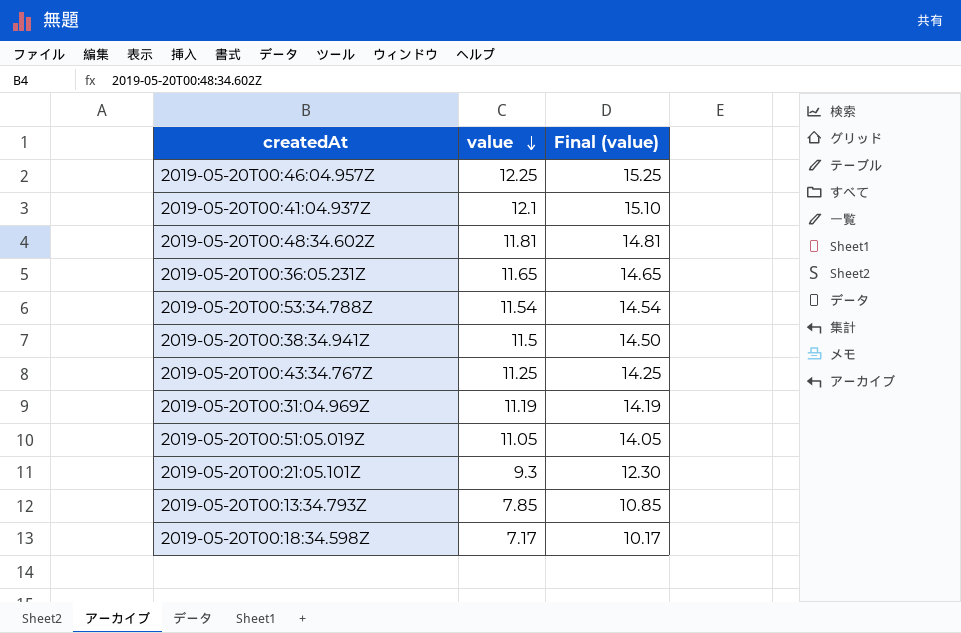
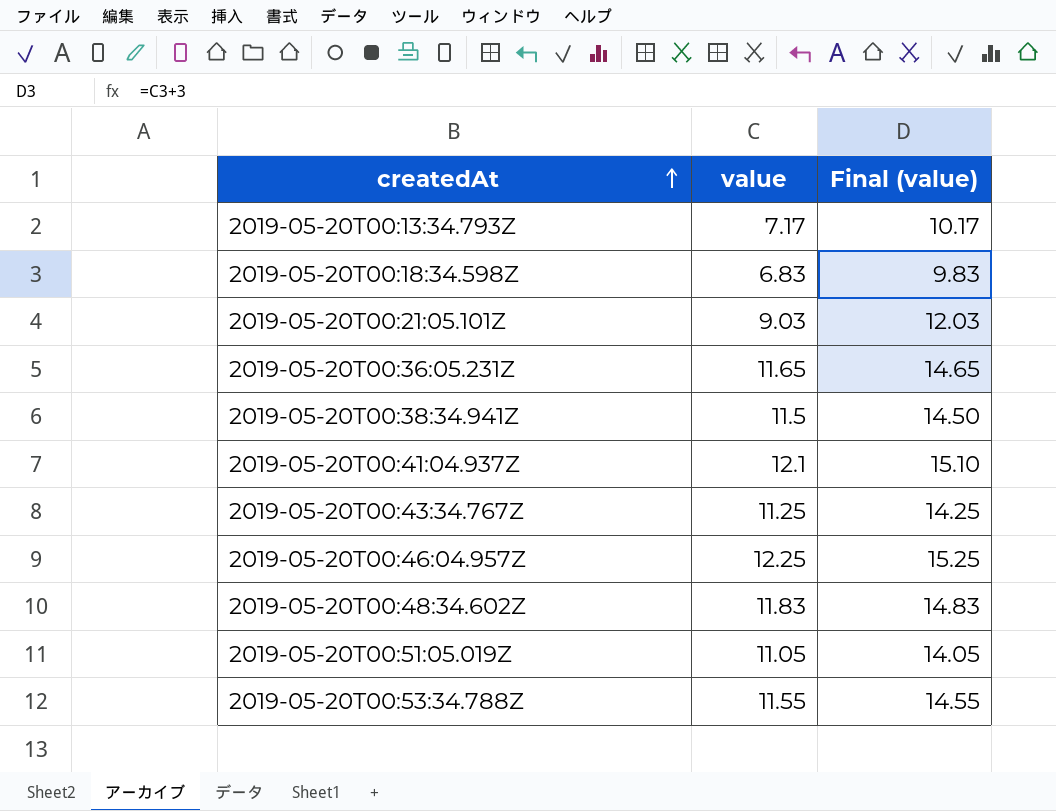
row order: value descending -> createdAt ascending
row 2019-05-20T00:31:04.969Z: 11.19 | 14.19 -> none
2019-05-20T00:13:34.793Z | value: 7.85 -> 7.17
2019-05-20T00:13:34.793Z | Final (value): 10.85 -> 10.17
2019-05-20T00:18:34.598Z | value: 7.17 -> 6.83
2019-05-20T00:18:34.598Z | Final (value): 10.17 -> 9.83
2019-05-20T00:21:05.101Z | value: 9.3 -> 9.03
2019-05-20T00:21:05.101Z | Final (value): 12.30 -> 12.03
2019-05-20T00:48:34.602Z | value: 11.81 -> 11.83
2019-05-20T00:48:34.602Z | Final (value): 14.81 -> 14.83
2019-05-20T00:53:34.788Z | value: 11.54 -> 11.55
2019-05-20T00:53:34.788Z | Final (value): 14.54 -> 14.55

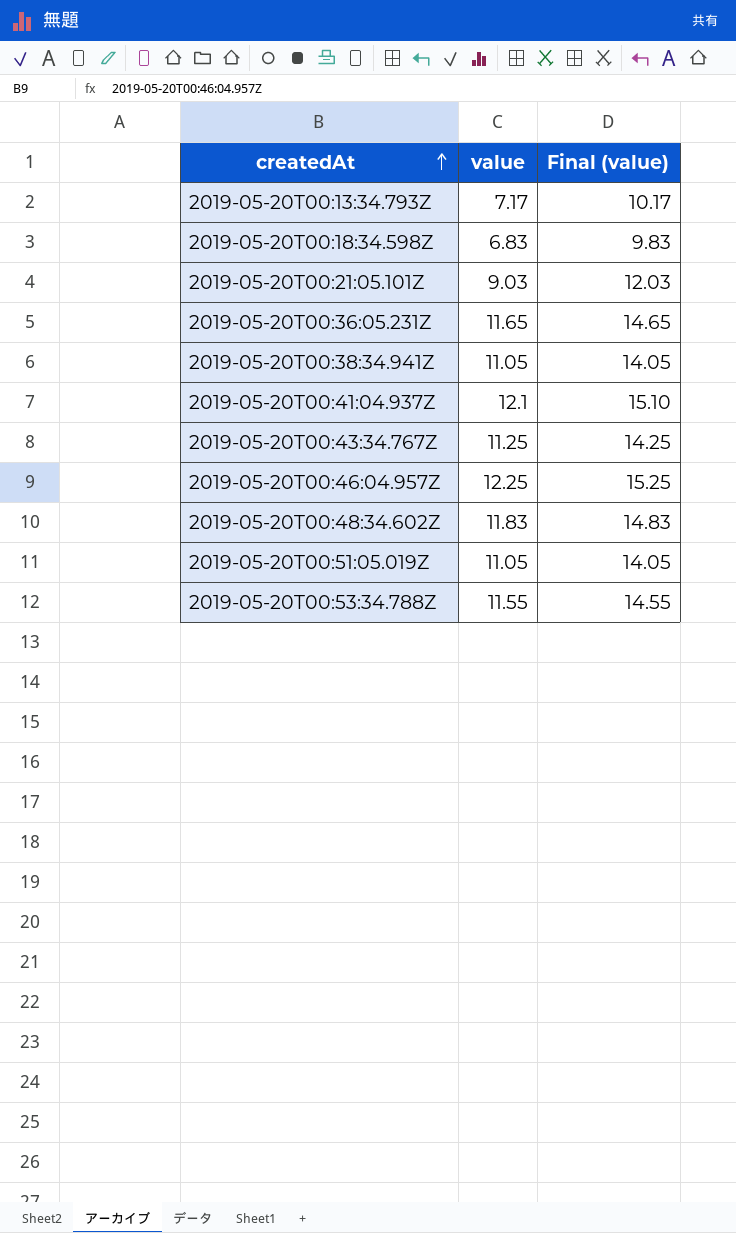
2019-05-20T00:38:34.941Z | value: 11.5 -> 11.05
2019-05-20T00:38:34.941Z | Final (value): 14.50 -> 14.05

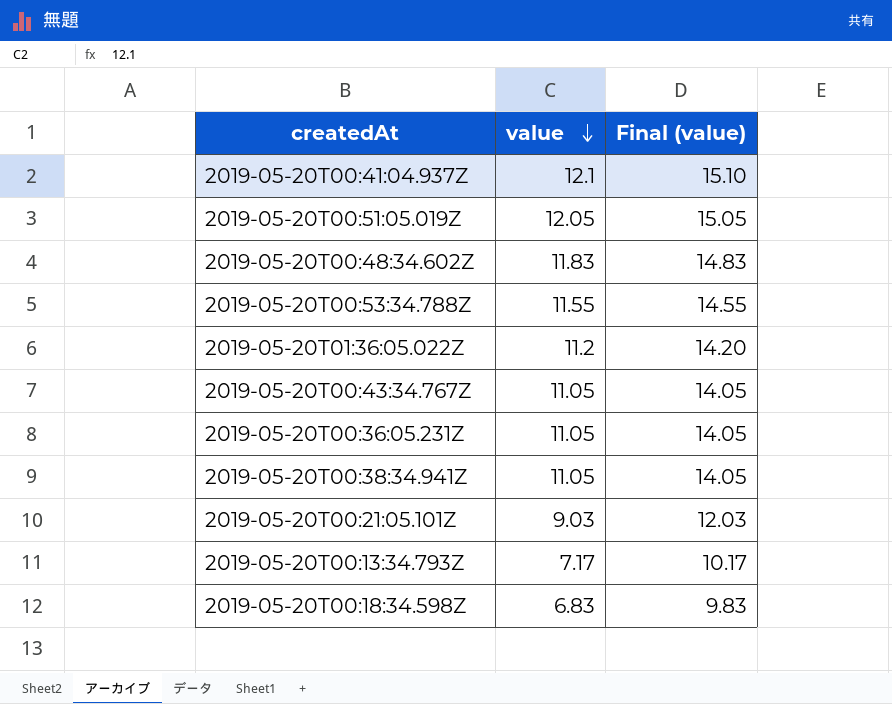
row order: createdAt ascending -> value descending
row 2019-05-20T00:46:04.957Z: 12.25 | 15.25 -> none
2019-05-20T00:51:05.019Z | value: 11.05 -> 12.05
2019-05-20T00:51:05.019Z | Final (value): 14.05 -> 15.05
row 2019-05-20T01:36:05.022Z: none -> 11.2 | 14.20
2019-05-20T00:43:34.767Z | value: 11.25 -> 11.05
2019-05-20T00:43:34.767Z | Final (value): 14.25 -> 14.05
2019-05-20T00:36:05.231Z | value: 11.65 -> 11.05
2019-05-20T00:36:05.231Z | Final (value): 14.65 -> 14.05

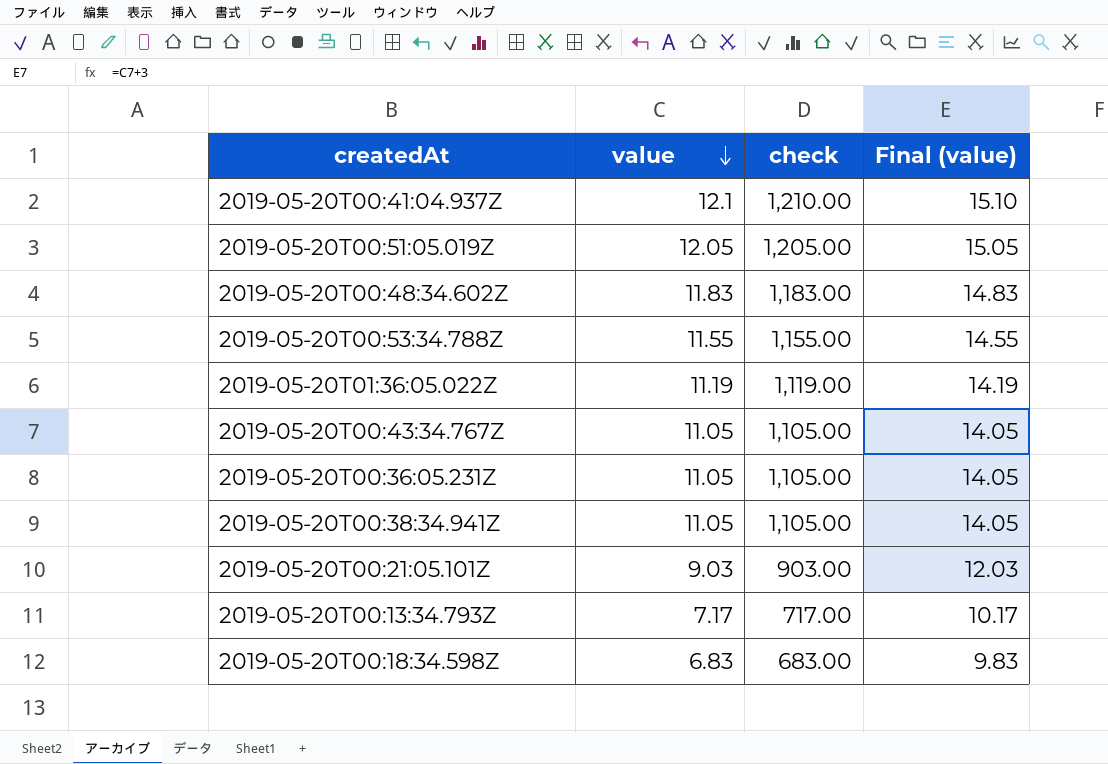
column check | formula: none -> [value] * 100
2019-05-20T01:36:05.022Z | value: 11.2 -> 11.19
2019-05-20T01:36:05.022Z | Final (value): 14.20 -> 14.19

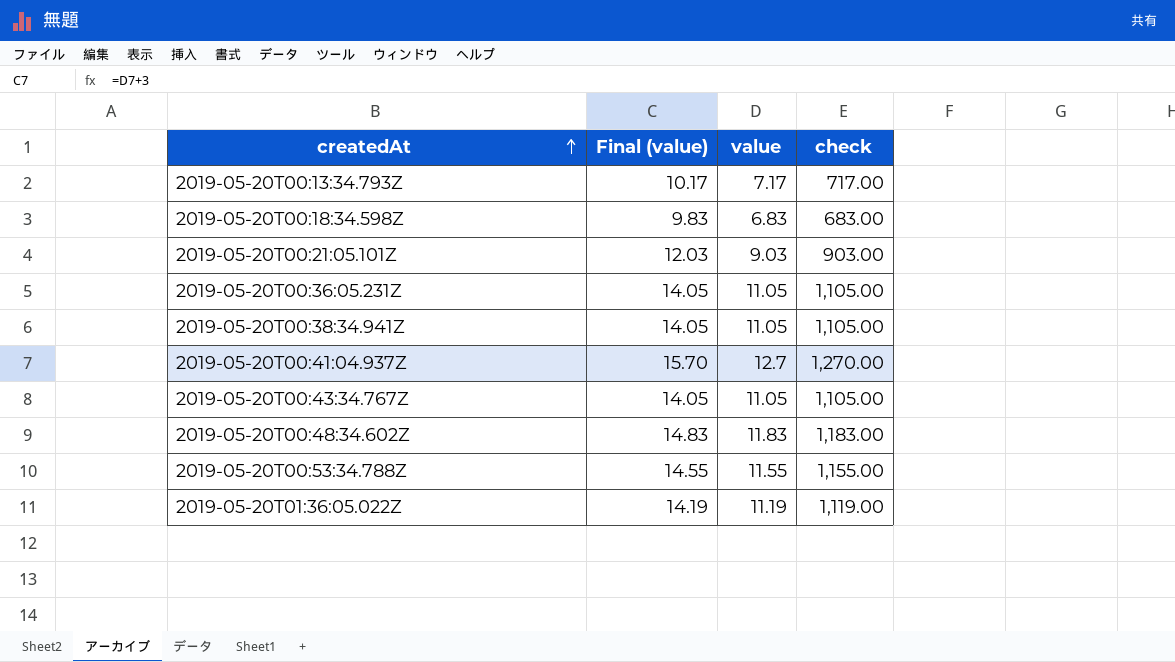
row order: value descending -> createdAt ascending
column Final (value) | position: 4 -> 2
row 2019-05-20T00:51:05.019Z: 12.05 | 1,205.00 | 15.05 -> none
2019-05-20T00:41:04.937Z | Final (value): 15.10 -> 15.70
2019-05-20T00:41:04.937Z | value: 12.1 -> 12.7
2019-05-20T00:41:04.937Z | check: 1,210.00 -> 1,270.00

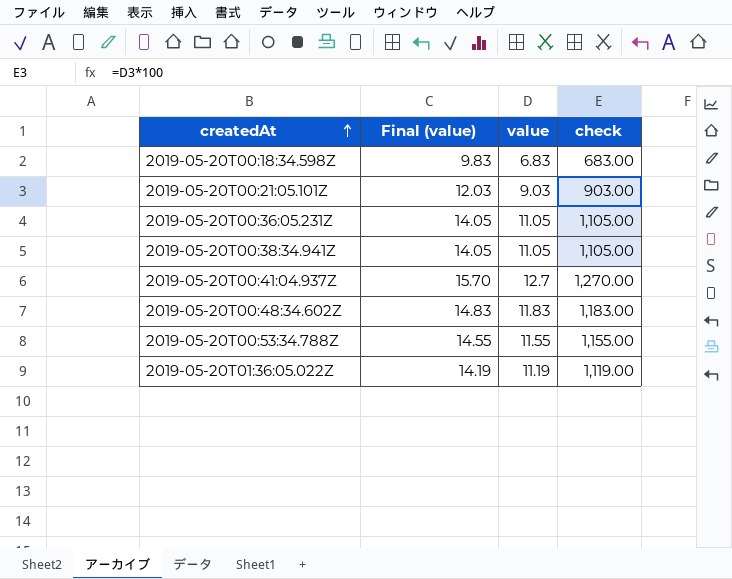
row 2019-05-20T00:13:34.793Z: 10.17 | 7.17 | 717.00 -> none
row 2019-05-20T00:43:34.767Z: 14.05 | 11.05 | 1,105.00 -> none

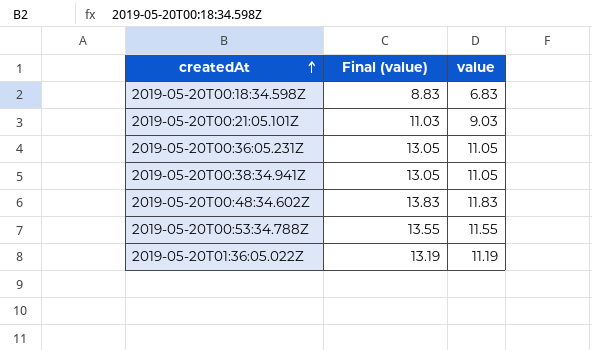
column check | formula: [value] * 100 -> none
column Final (value) | formula: [value] + 3 -> [value] + 2
row 2019-05-20T00:41:04.937Z: 15.70 | 12.7 | 1,270.00 -> none

